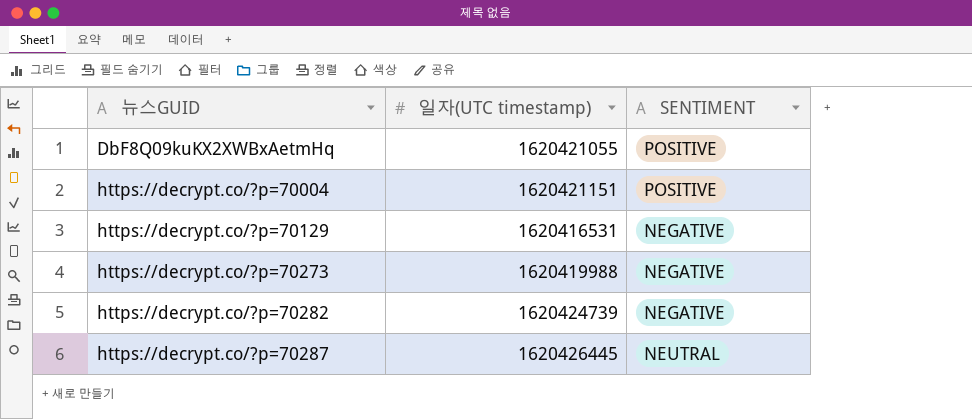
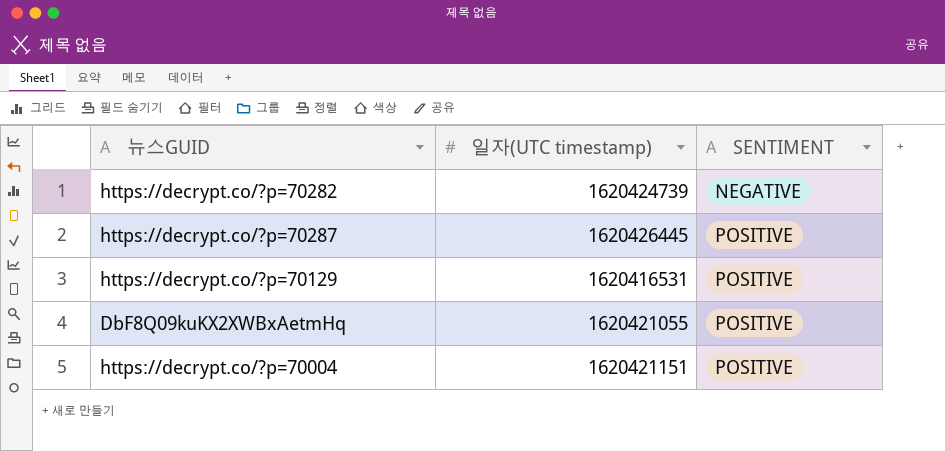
row order: 뉴스GUID ascending -> SENTIMENT ascending
row https://decrypt.co/?p=70273: 1620419988 | NEGATIVE -> none
https://decrypt.co/?p=70287 | SENTIMENT: NEUTRAL -> POSITIVE
https://decrypt.co/?p=70129 | SENTIMENT: NEGATIVE -> POSITIVE

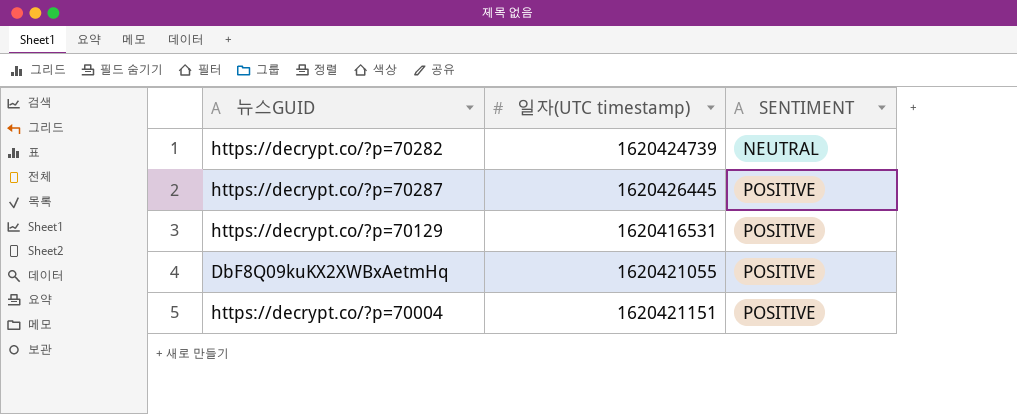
https://decrypt.co/?p=70282 | SENTIMENT: NEGATIVE -> NEUTRAL

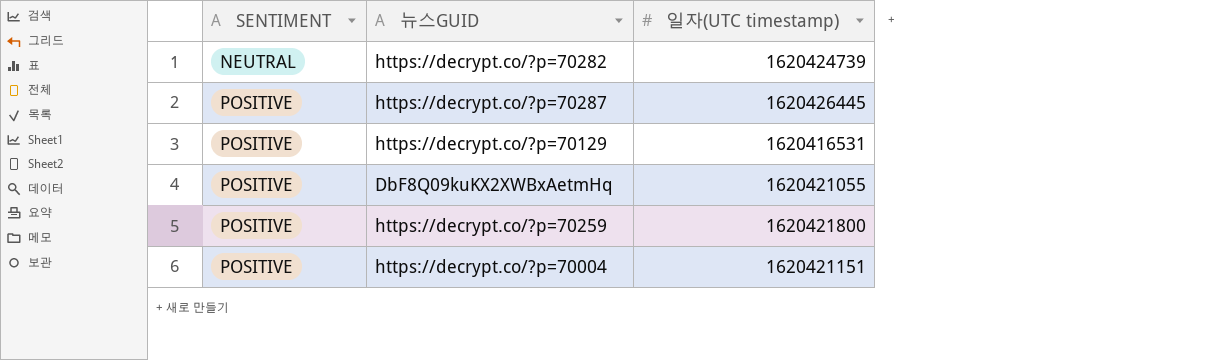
column SENTIMENT | position: 3 -> 1
row https://decrypt.co/?p=70259: none -> POSITIVE | 1620421800

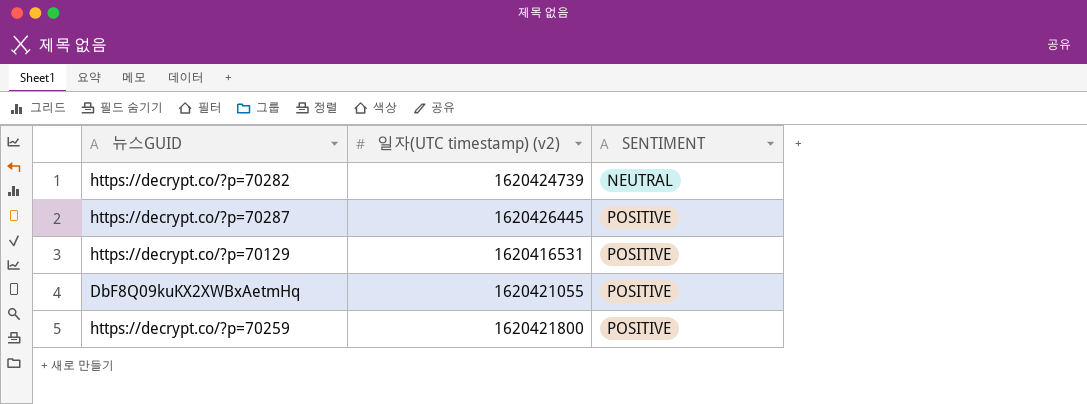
column name: 일자(UTC timestamp) -> 일자(UTC timestamp) (v2)
column SENTIMENT | position: 1 -> 3
row https://decrypt.co/?p=70004: POSITIVE | 1620421151 -> none

